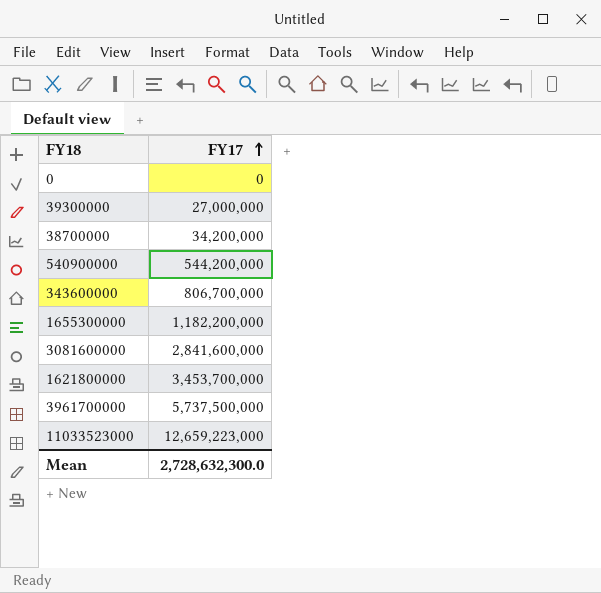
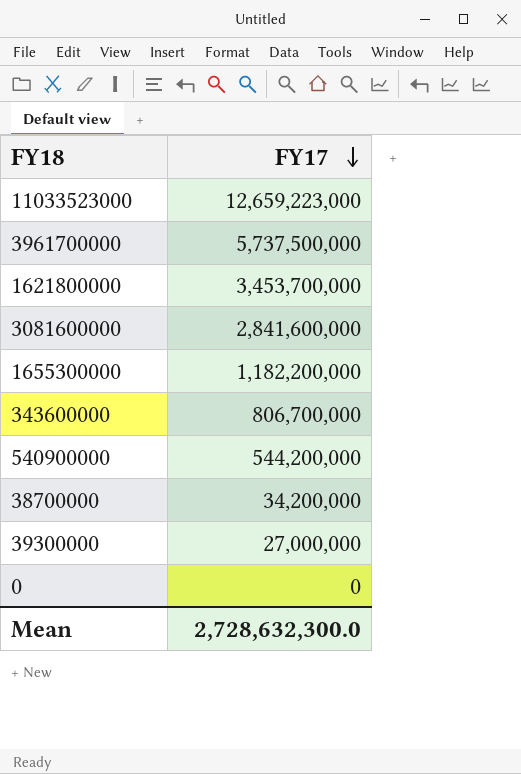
row order: FY17 ascending -> FY17 descending

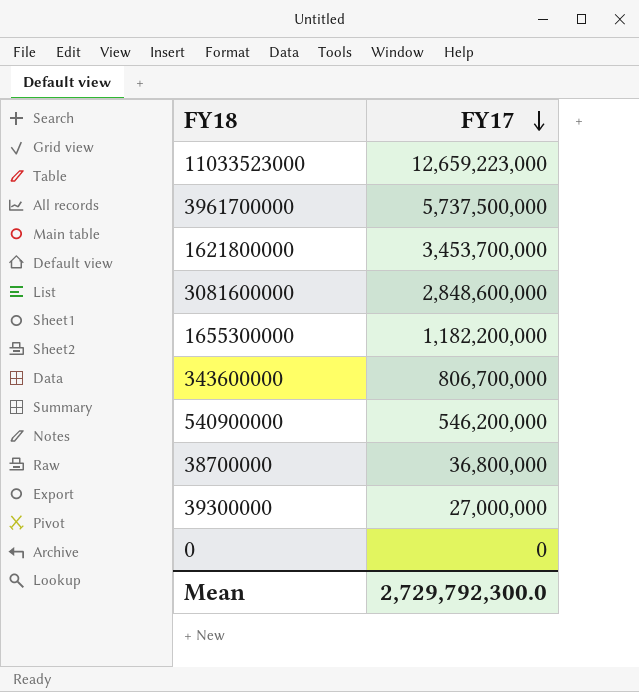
3081600000 | FY17: 2,841,600,000 -> 2,848,600,000
540900000 | FY17: 544,200,000 -> 546,200,000
38700000 | FY17: 34,200,000 -> 36,800,000
Mean | FY17: 2,728,632,300.0 -> 2,729,792,300.0

